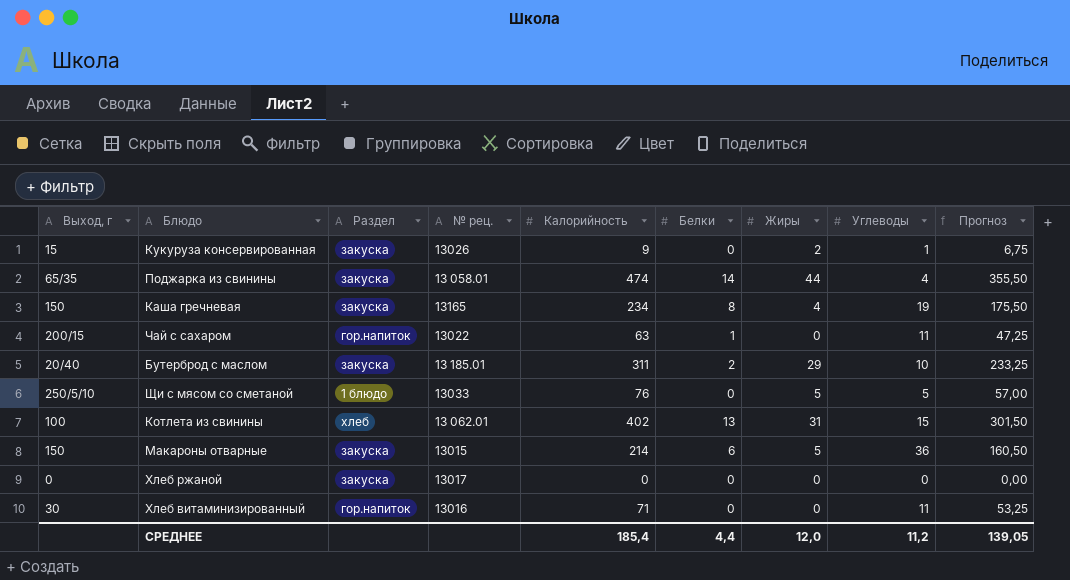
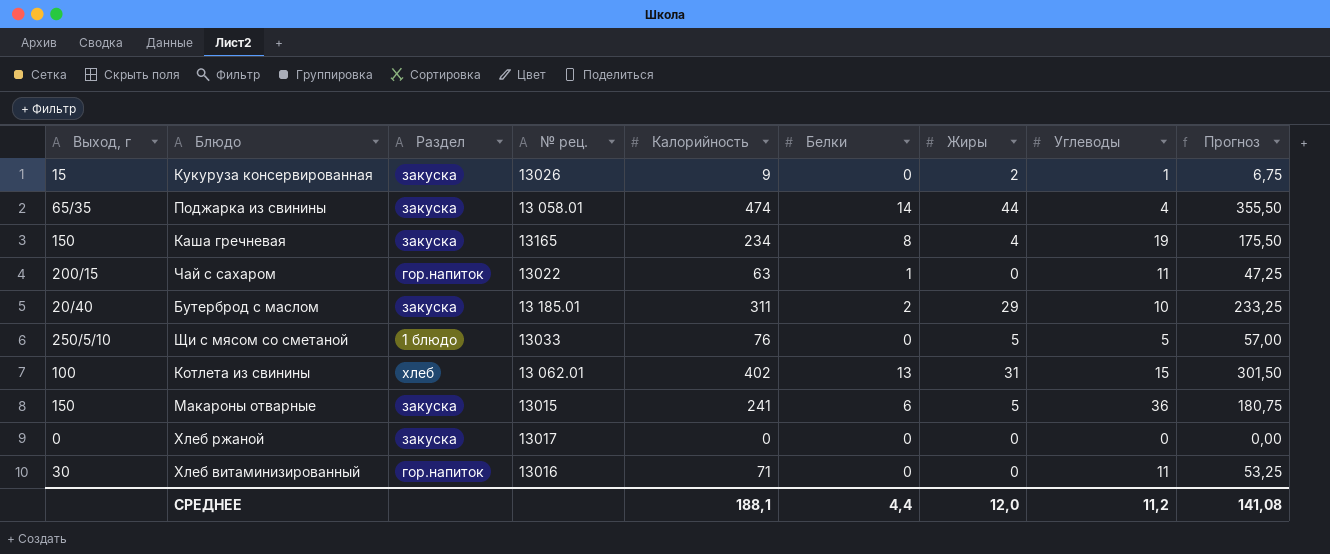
Макароны отварные | Калорийность: 214 -> 241
Макароны отварные | Прогноз: 160,50 -> 180,75
СРЕДНЕЕ | Калорийность: 185,4 -> 188,1
СРЕДНЕЕ | Прогноз: 139,05 -> 141,08

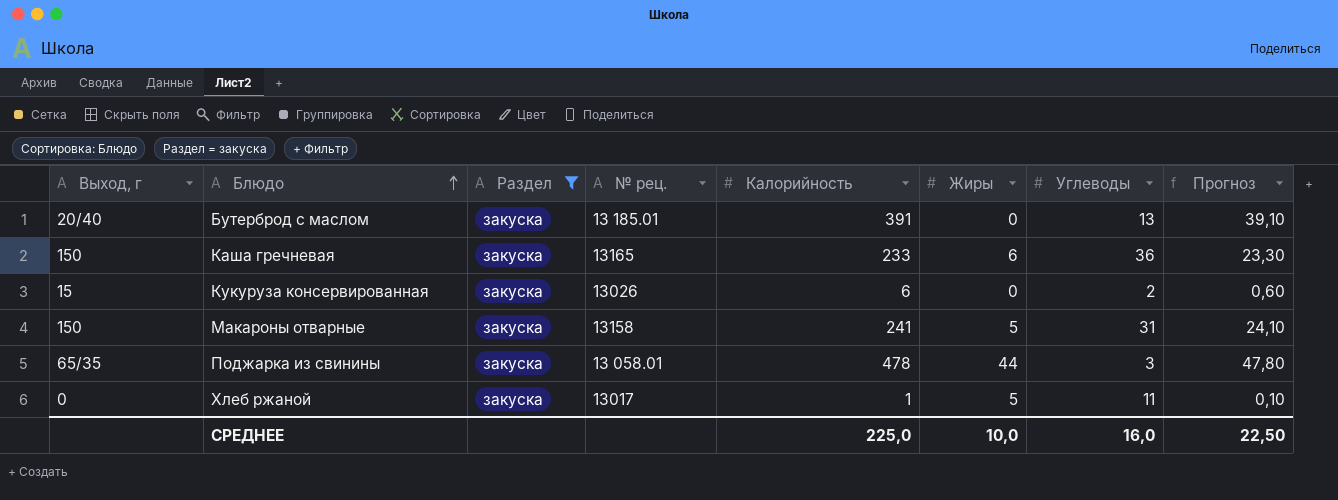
filter: none -> Раздел = закуска
row order: none -> Блюдо ascending
column Белки | position: 6 -> none
column Прогноз | formula: [Калорийность] * 0,75 -> [Калорийность] * 0,1
Бутерброд с маслом | Калорийность: 311 -> 391
Бутерброд с маслом | Жиры: 29 -> 0
Бутерброд с маслом | Углеводы: 10 -> 13
Каша гречневая | Калорийность: 234 -> 233
Каша гречневая | Жиры: 4 -> 6
Каша гречневая | Углеводы: 19 -> 36
Кукуруза консервированная | Калорийность: 9 -> 6
Кукуруза консервированная | Жиры: 2 -> 0
Кукуруза консервированная | Углеводы: 1 -> 2
Макароны отварные | № рец.: 13015 -> 13158
Макароны отварные | Углеводы: 36 -> 31
Поджарка из свинины | Калорийность: 474 -> 478
Поджарка из свинины | Углеводы: 4 -> 3
Хлеб ржаной | Калорийность: 0 -> 1
Хлеб ржаной | Жиры: 0 -> 5
Хлеб ржаной | Углеводы: 0 -> 11
СРЕДНЕЕ | Калорийность: 188,1 -> 225,0
СРЕДНЕЕ | Жиры: 12,0 -> 10,0
СРЕДНЕЕ | Углеводы: 11,2 -> 16,0
СРЕДНЕЕ | Прогноз: 141,08 -> 22,50

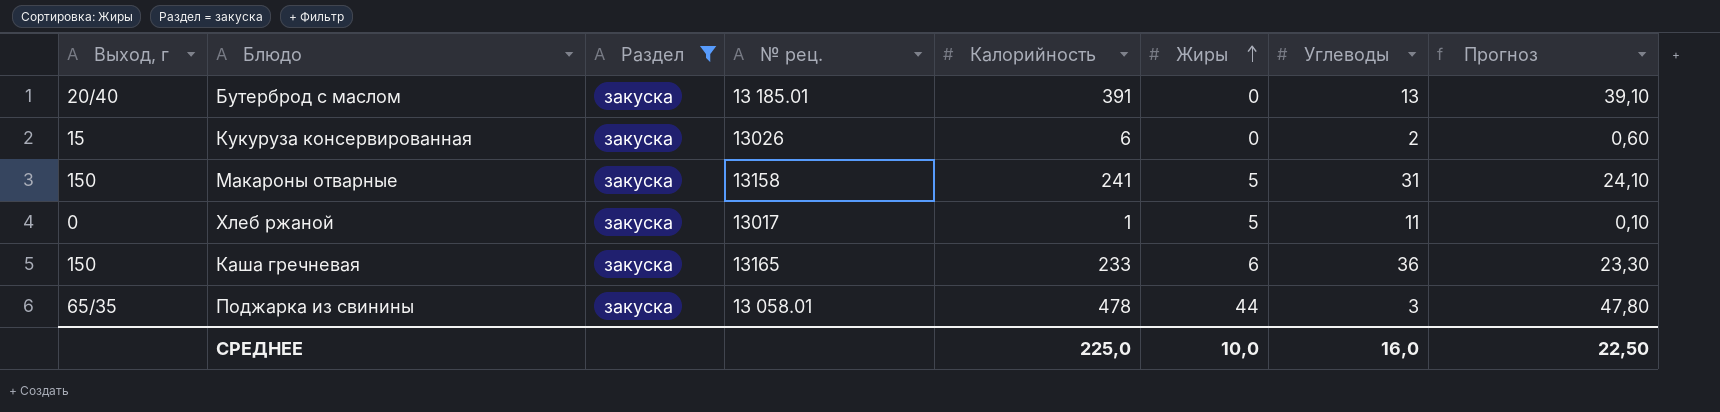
row order: Блюдо ascending -> Жиры ascending

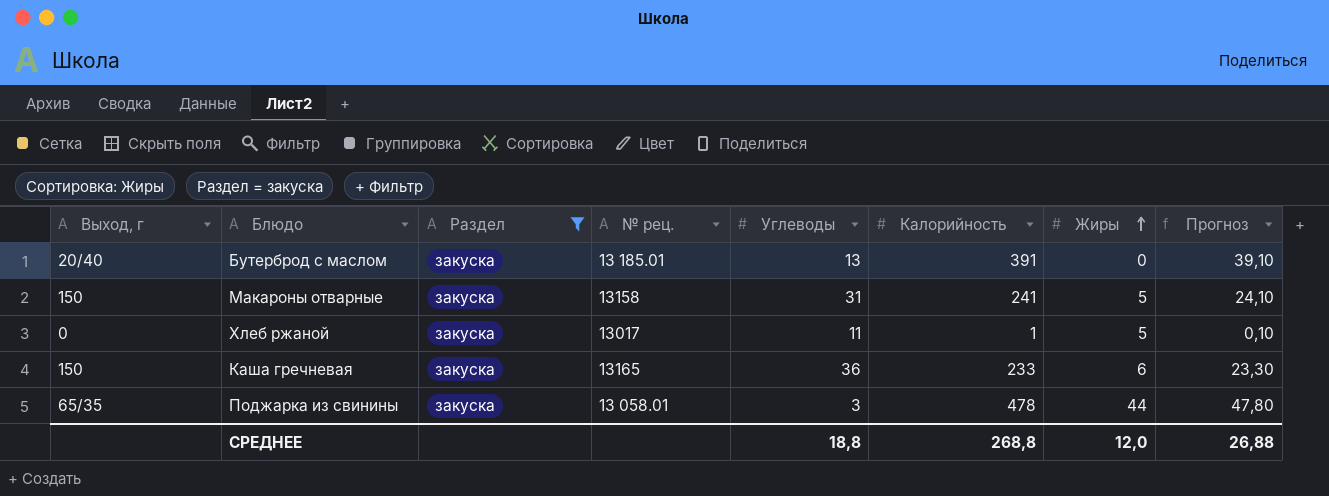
column Углеводы | position: 7 -> 5
row Кукуруза консервированная: 15 | закуска | 13026 | 6 | 0 | 2 | 0,60 -> none
СРЕДНЕЕ | Углеводы: 16,0 -> 18,8
СРЕДНЕЕ | Калорийность: 225,0 -> 268,8
СРЕДНЕЕ | Жиры: 10,0 -> 12,0
СРЕДНЕЕ | Прогноз: 22,50 -> 26,88

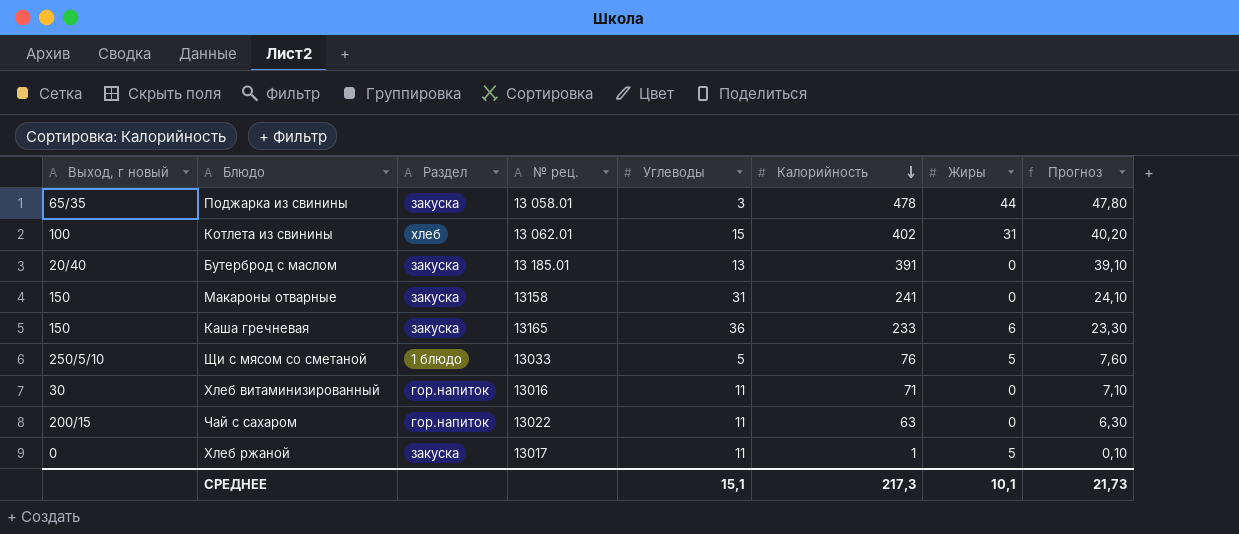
filter: Раздел = закуска -> none
row order: Жиры ascending -> Калорийность descending
column name: Выход, г -> Выход, г новый
Макароны отварные | Жиры: 5 -> 0
СРЕДНЕЕ | Углеводы: 18,8 -> 15,1
СРЕДНЕЕ | Калорийность: 268,8 -> 217,3
СРЕДНЕЕ | Жиры: 12,0 -> 10,1
СРЕДНЕЕ | Прогноз: 26,88 -> 21,73

